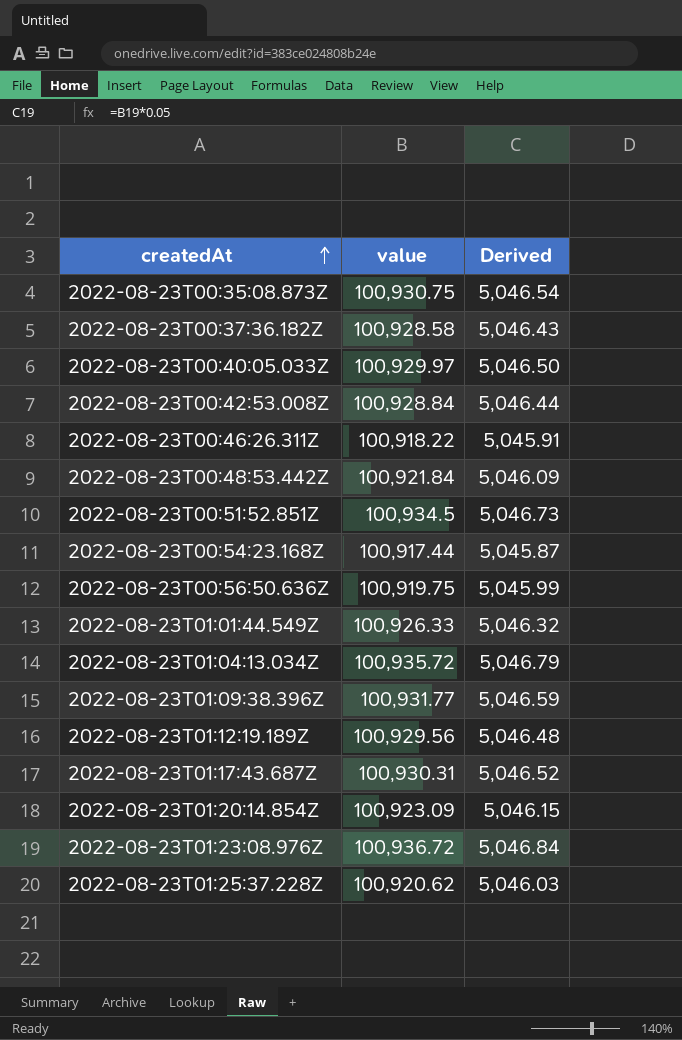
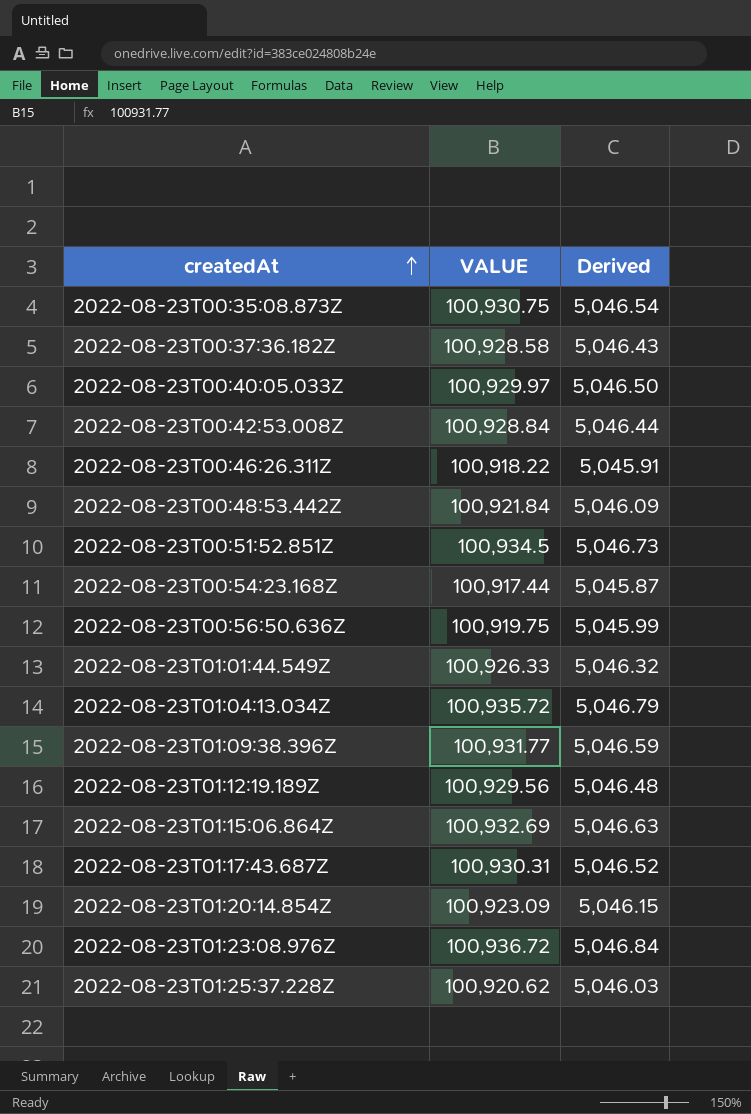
column name: value -> VALUE
row 2022-08-23T01:15:06.864Z: none -> 100,932.69 | 5,046.63

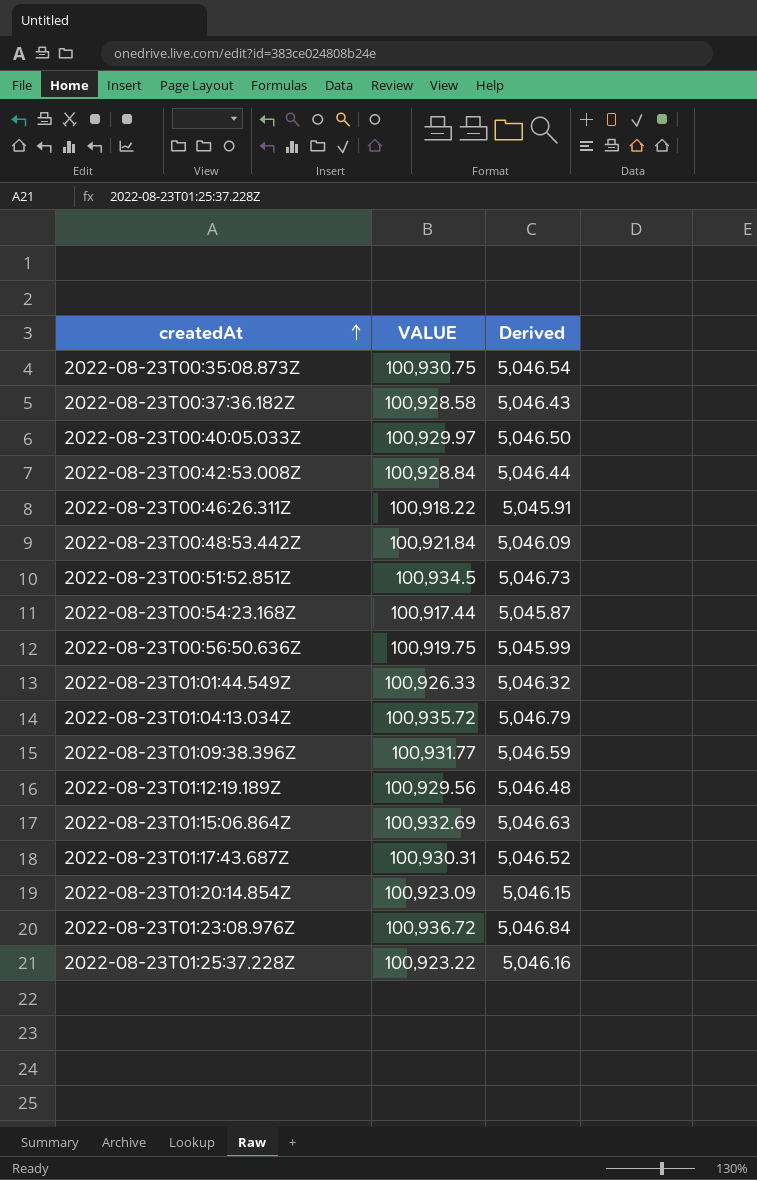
2022-08-23T01:25:37.228Z | VALUE: 100,920.62 -> 100,923.22
2022-08-23T01:25:37.228Z | Derived: 5,046.03 -> 5,046.16

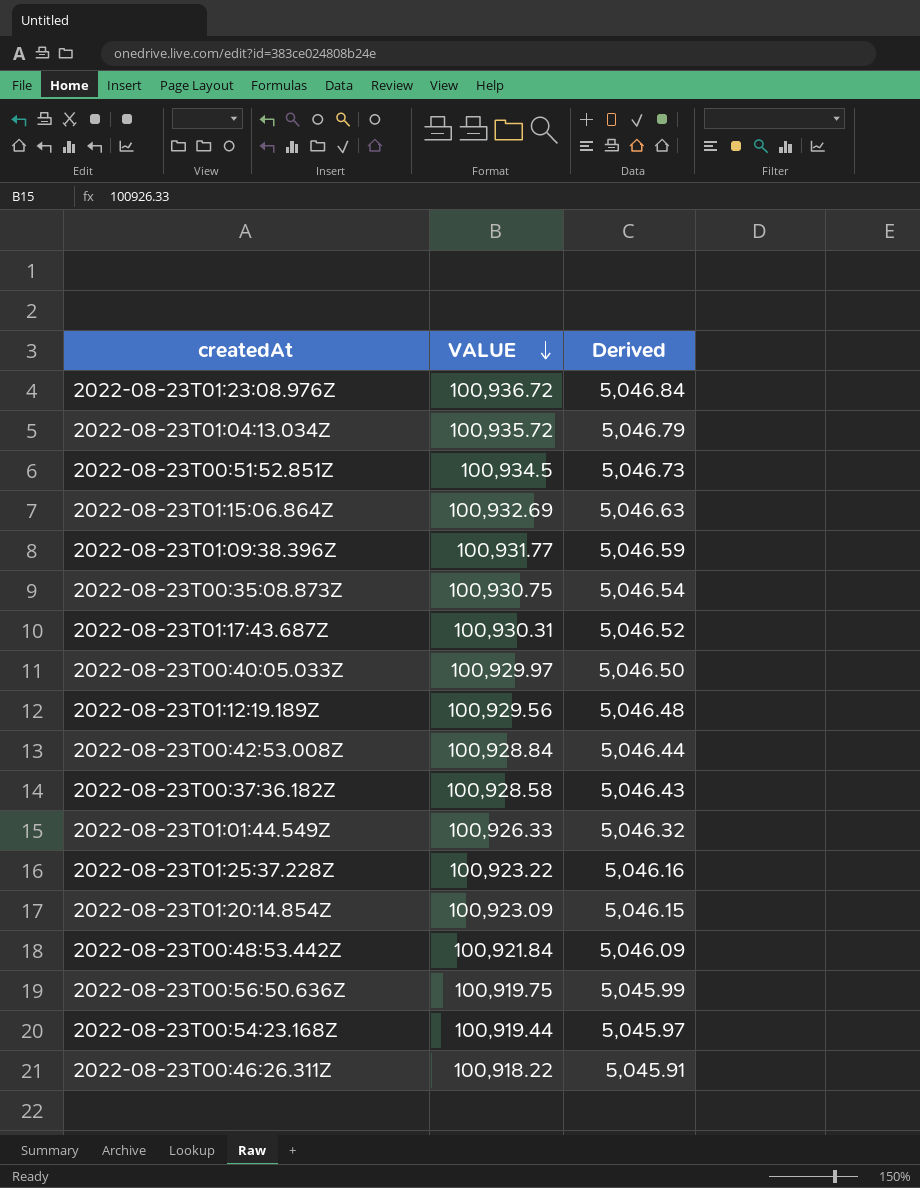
row order: createdAt ascending -> VALUE descending
2022-08-23T00:54:23.168Z | VALUE: 100,917.44 -> 100,919.44
2022-08-23T00:54:23.168Z | Derived: 5,045.87 -> 5,045.97

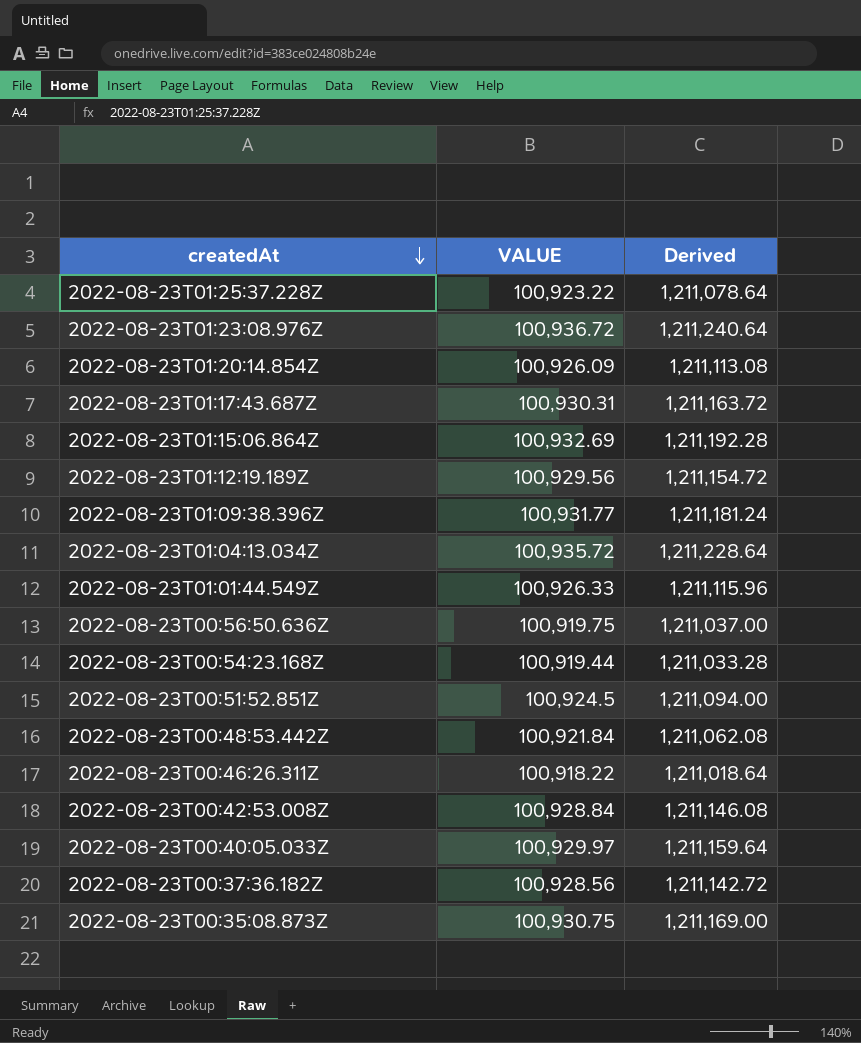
row order: VALUE descending -> createdAt descending
column Derived | formula: [VALUE] * 0.05 -> [VALUE] * 12
2022-08-23T01:20:14.854Z | VALUE: 100,923.09 -> 100,926.09
2022-08-23T00:51:52.851Z | VALUE: 100,934.5 -> 100,924.5
2022-08-23T00:37:36.182Z | VALUE: 100,928.58 -> 100,928.56

